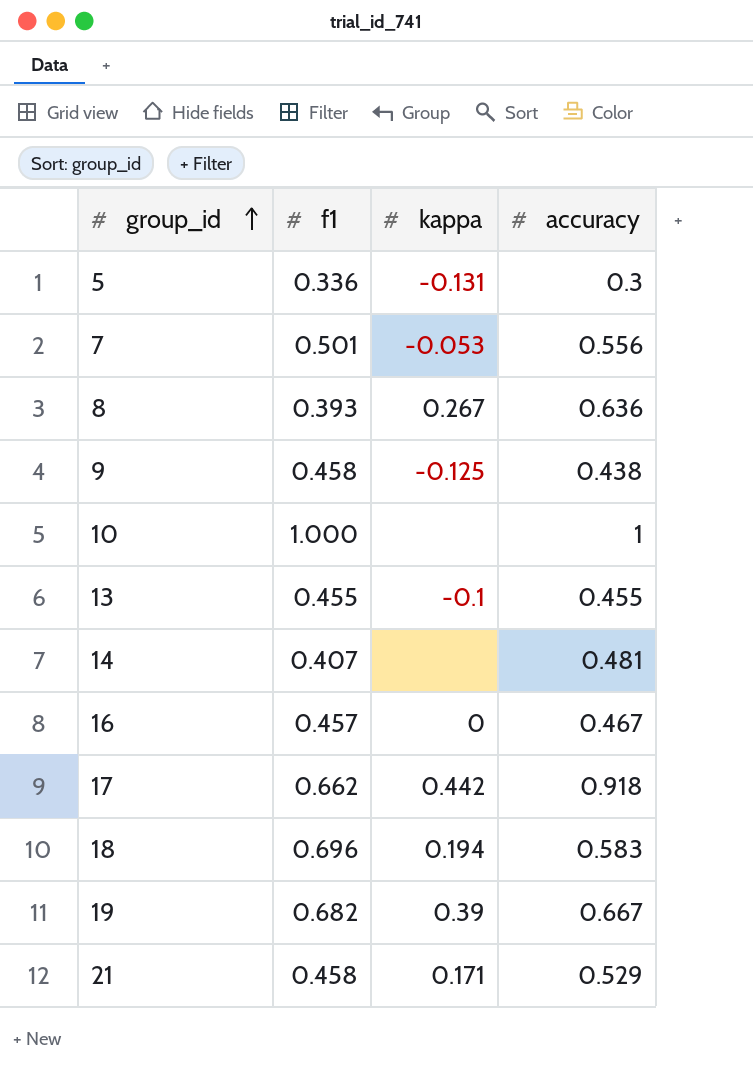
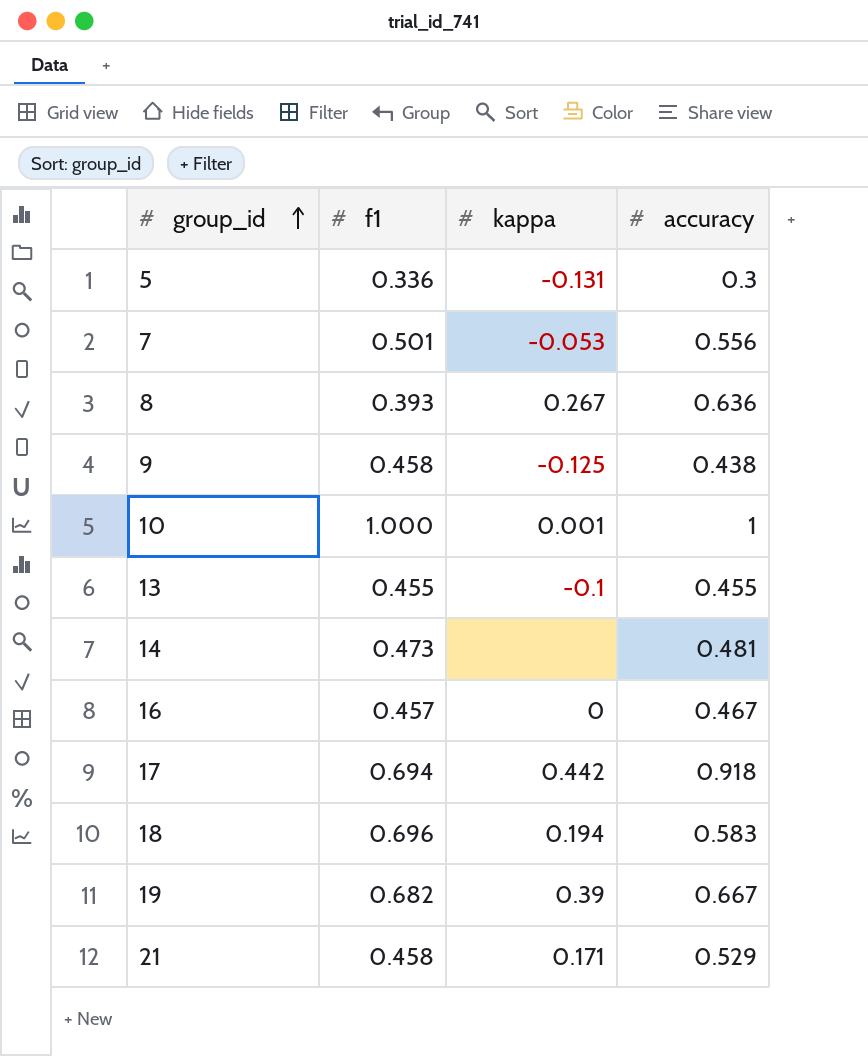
10 | kappa: none -> 0.001
14 | f1: 0.407 -> 0.473
17 | f1: 0.662 -> 0.694

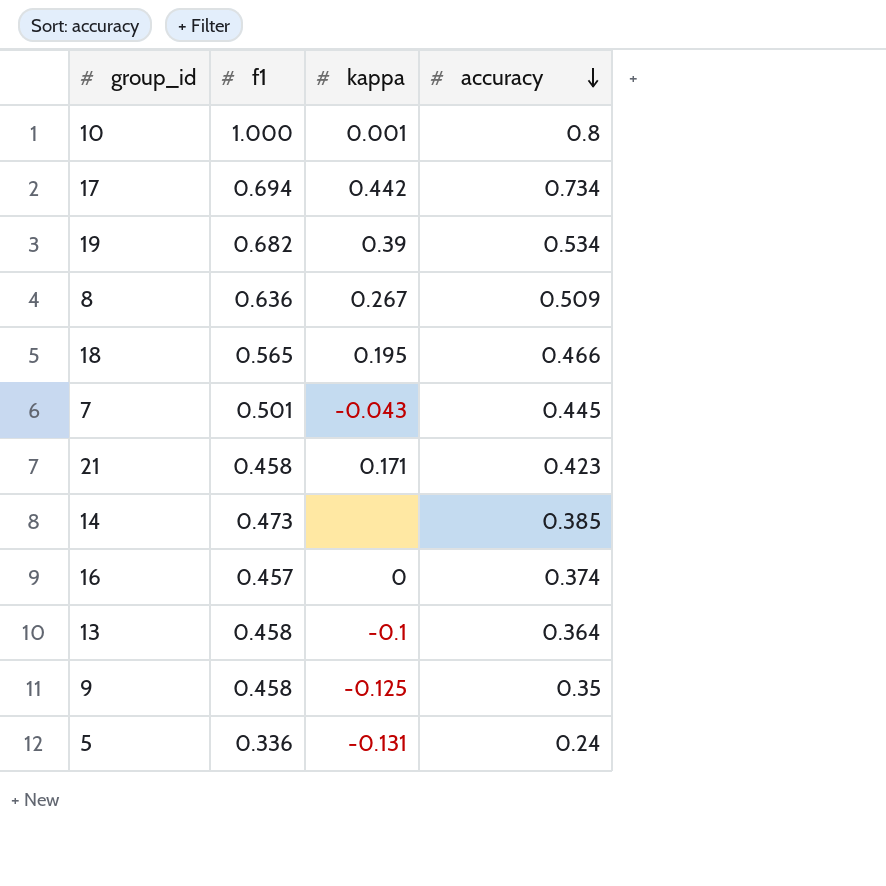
row order: group_id ascending -> accuracy descending
10 | accuracy: 1 -> 0.8
17 | accuracy: 0.918 -> 0.734
19 | accuracy: 0.667 -> 0.534
8 | f1: 0.393 -> 0.636
8 | accuracy: 0.636 -> 0.509
18 | f1: 0.696 -> 0.565
18 | kappa: 0.194 -> 0.195
18 | accuracy: 0.583 -> 0.466
7 | kappa: -0.053 -> -0.043
7 | accuracy: 0.556 -> 0.445
21 | accuracy: 0.529 -> 0.423
14 | accuracy: 0.481 -> 0.385
16 | accuracy: 0.467 -> 0.374
13 | f1: 0.455 -> 0.458
13 | accuracy: 0.455 -> 0.364
9 | accuracy: 0.438 -> 0.35
5 | accuracy: 0.3 -> 0.24

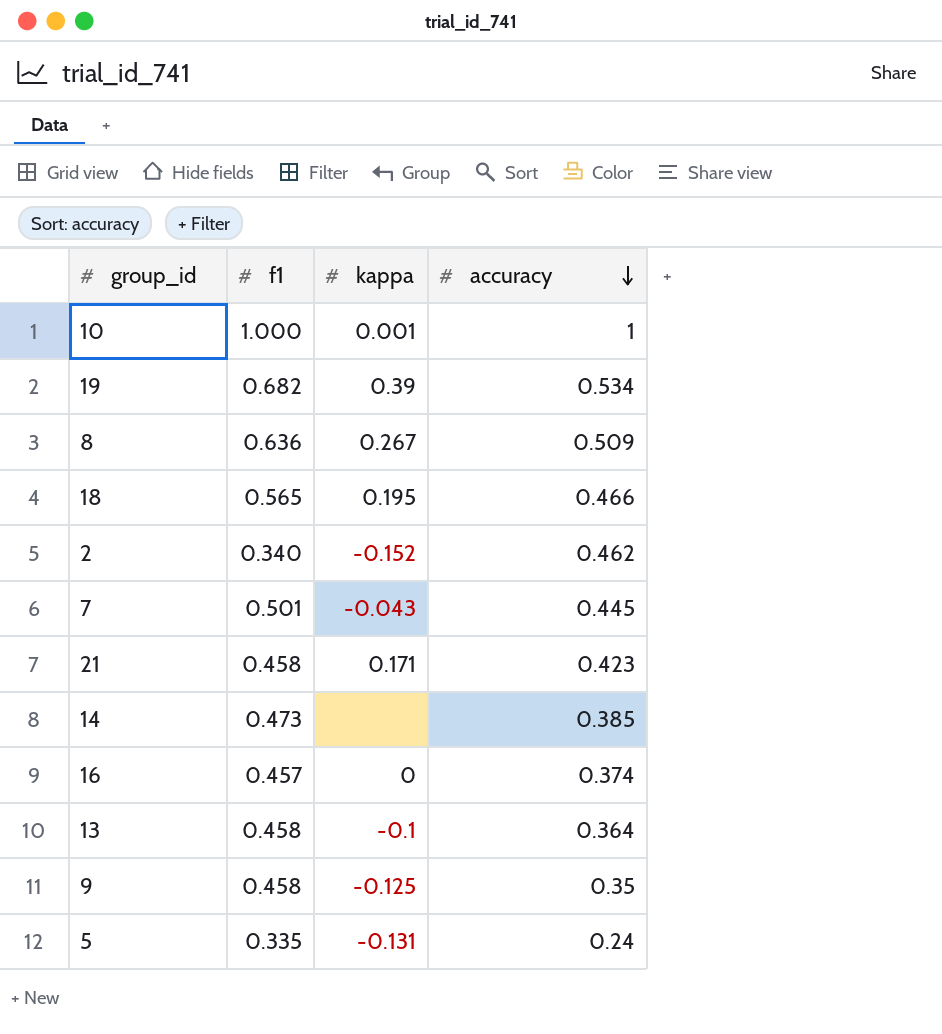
row 17: 0.694 | 0.442 | 0.734 -> none
10 | accuracy: 0.8 -> 1
row 2: none -> 0.340 | -0.152 | 0.462
5 | f1: 0.336 -> 0.335

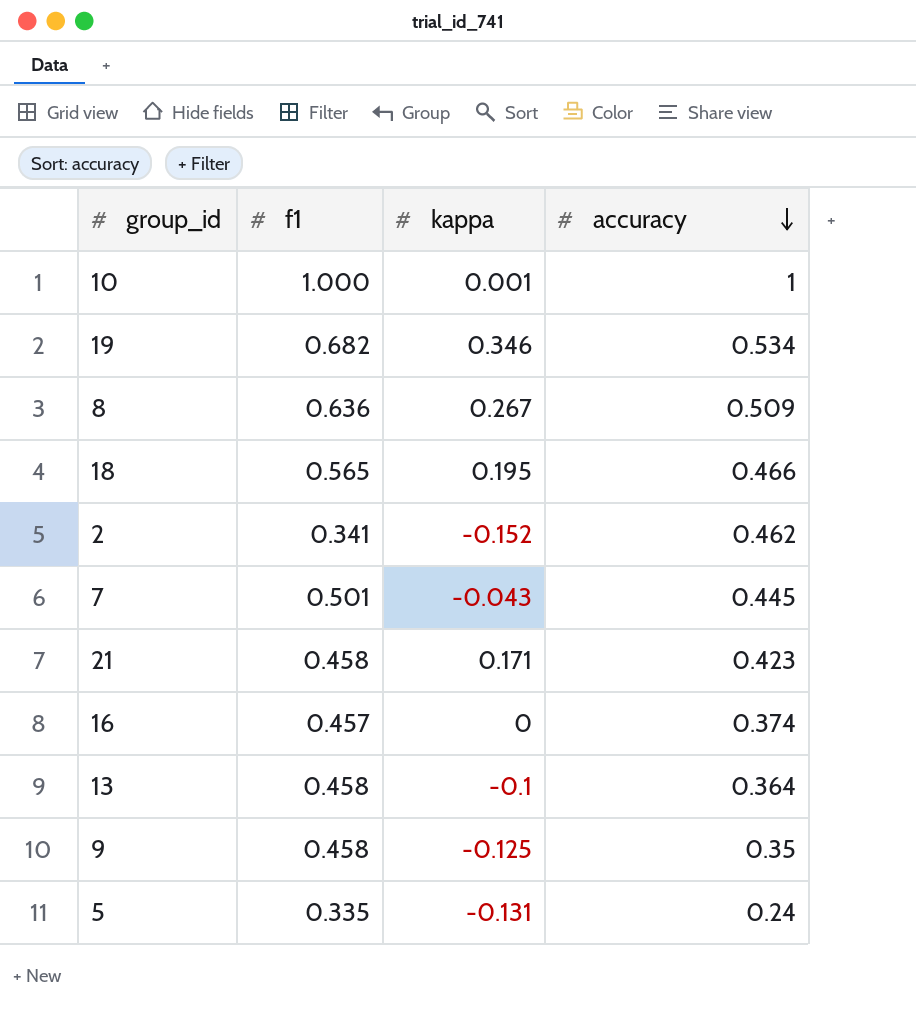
row 14: 0.473 | none | 0.385 -> none
19 | kappa: 0.39 -> 0.346
2 | f1: 0.340 -> 0.341

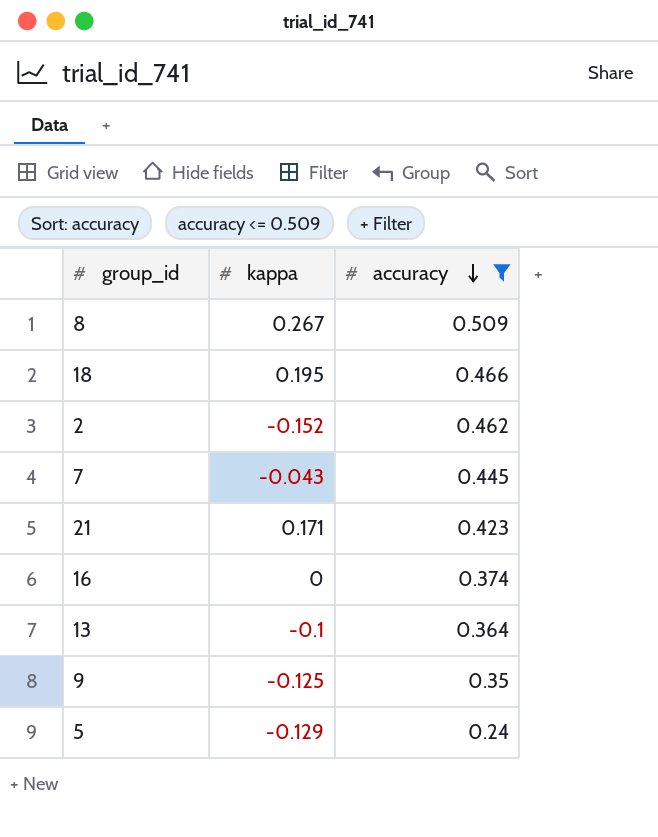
filter: none -> accuracy <= 0.509
column f1 | position: 2 -> none
5 | kappa: -0.131 -> -0.129

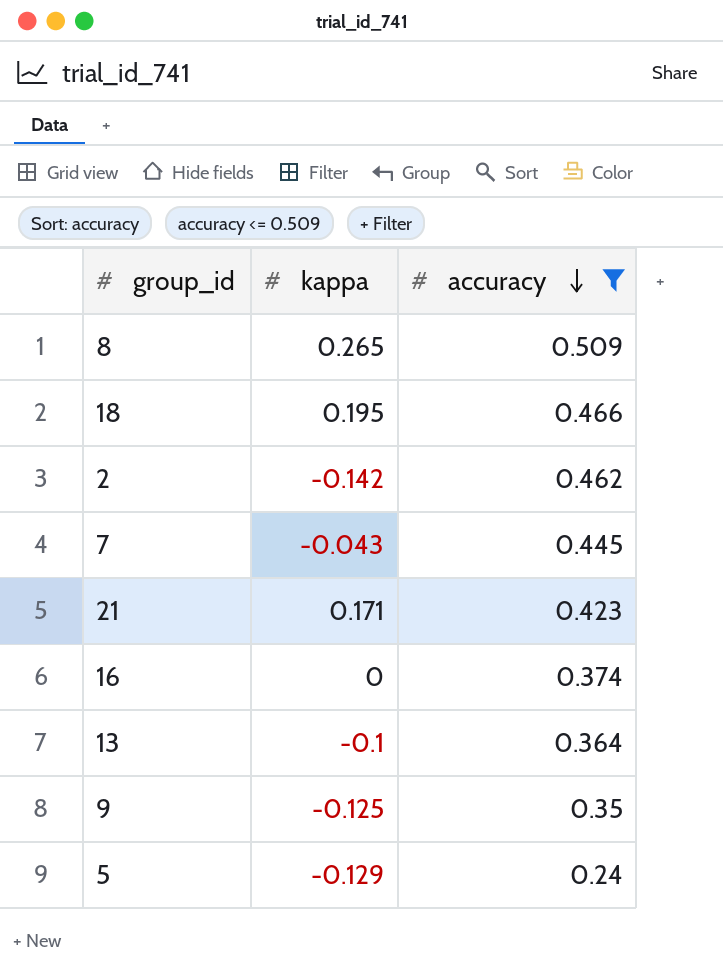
8 | kappa: 0.267 -> 0.265
2 | kappa: -0.152 -> -0.142

